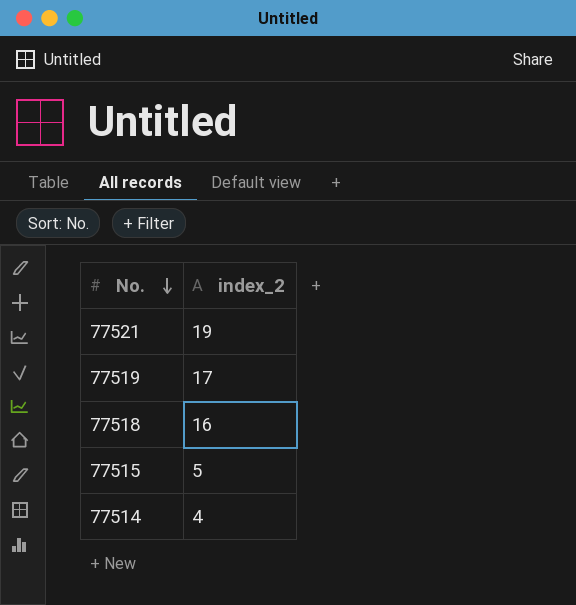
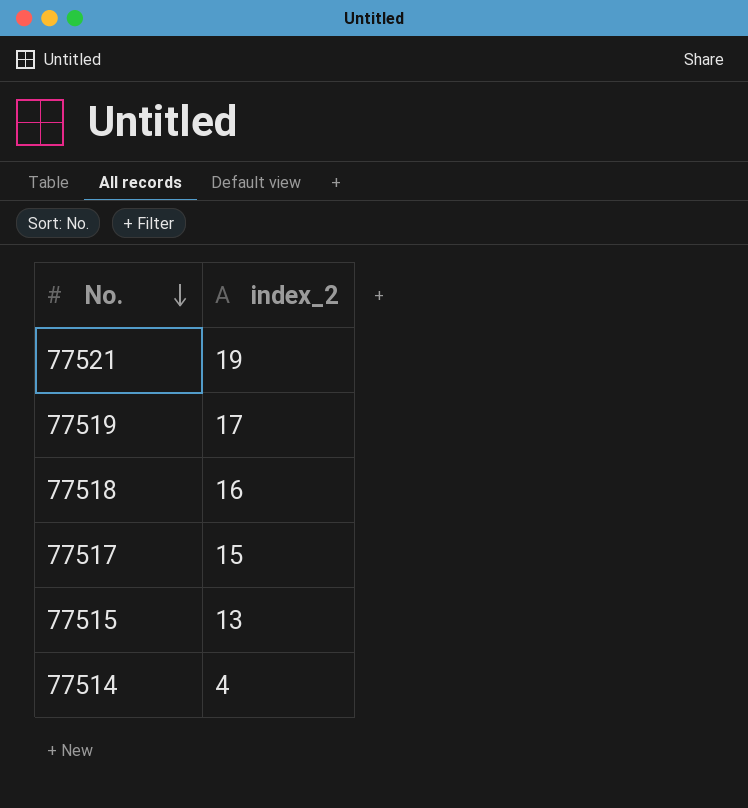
row 77517: none -> 15
77515 | index_2: 5 -> 13

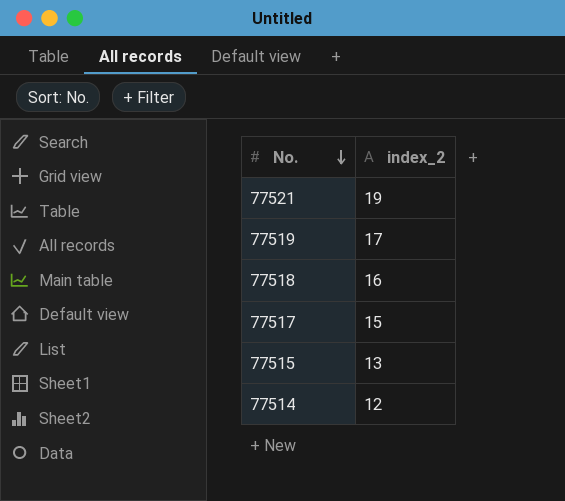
77514 | index_2: 4 -> 12

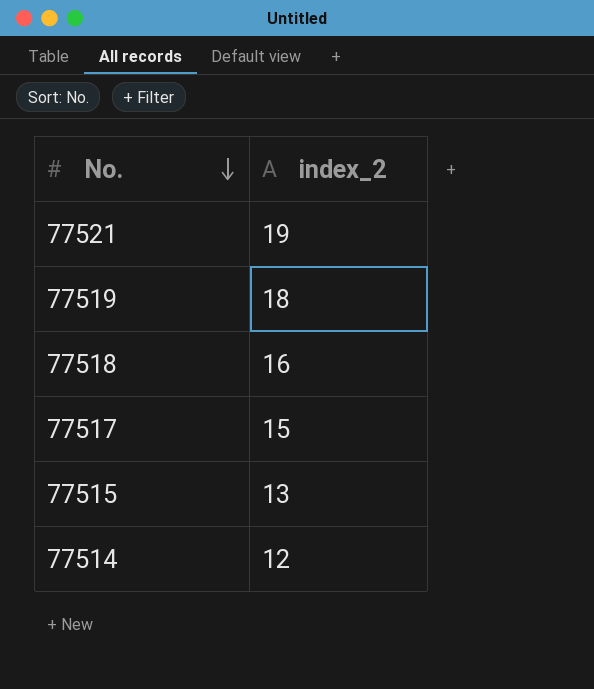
77519 | index_2: 17 -> 18

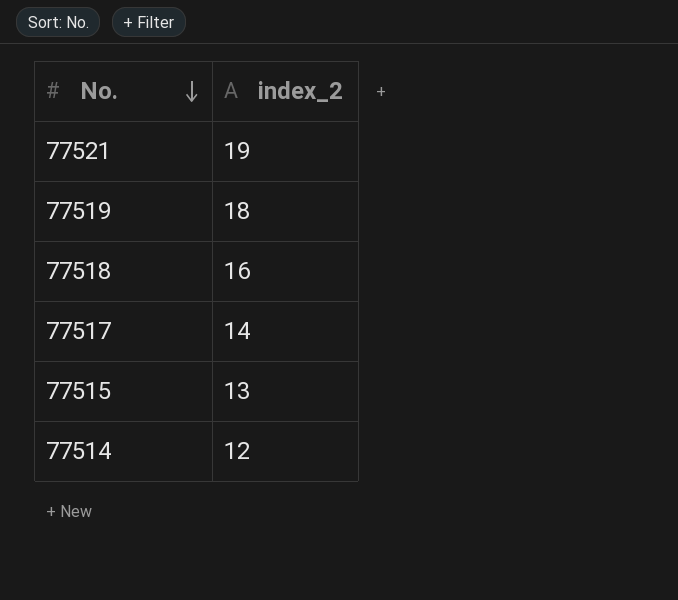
77517 | index_2: 15 -> 14

